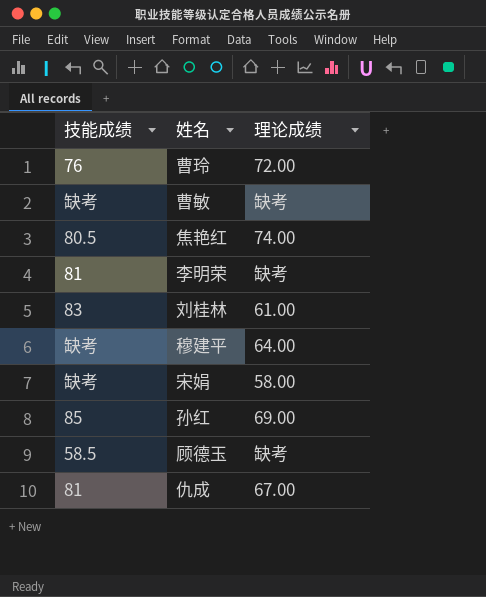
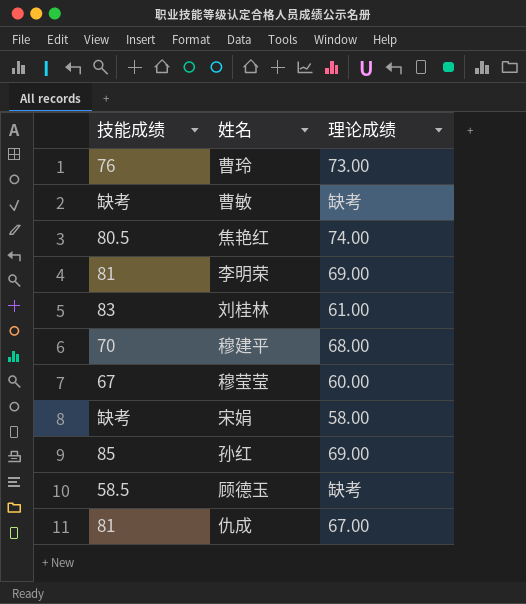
曹玲 | 理论成绩: 72.00 -> 73.00
李明荣 | 理论成绩: 缺考 -> 69.00
穆建平 | 技能成绩: 缺考 -> 70
穆建平 | 理论成绩: 64.00 -> 68.00
row 穆莹莹: none -> 67 | 60.00

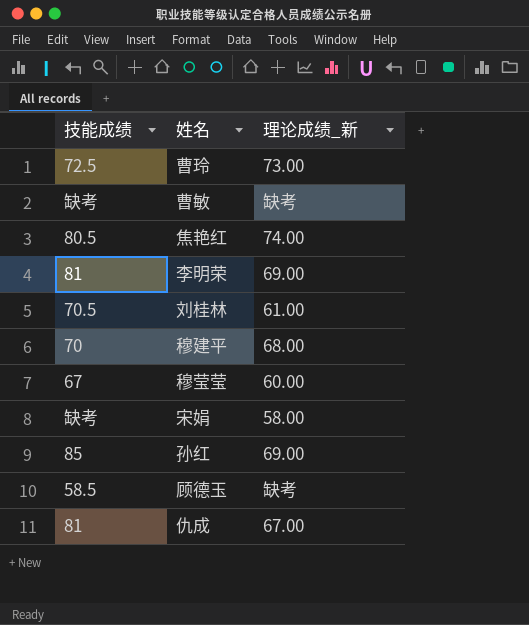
column name: 理论成绩 -> 理论成绩_新
曹玲 | 技能成绩: 76 -> 72.5
刘桂林 | 技能成绩: 83 -> 70.5

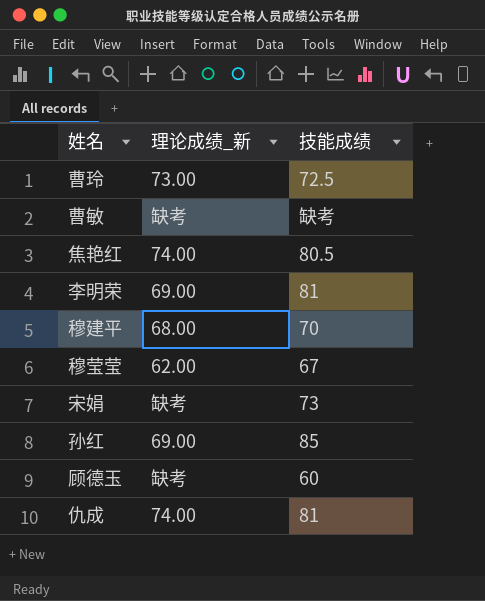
column 技能成绩 | position: 1 -> 3
row 刘桂林: 70.5 | 61.00 -> none
穆莹莹 | 理论成绩_新: 60.00 -> 62.00
宋娟 | 理论成绩_新: 58.00 -> 缺考
宋娟 | 技能成绩: 缺考 -> 73
顾德玉 | 技能成绩: 58.5 -> 60
仇成 | 理论成绩_新: 67.00 -> 74.00

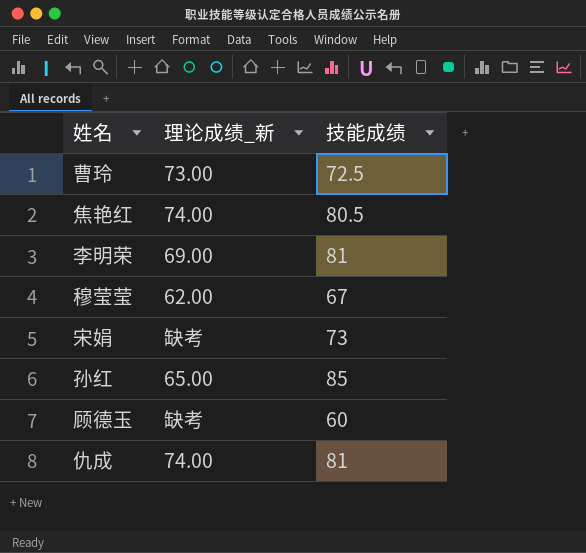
row 曹敏: 缺考 | 缺考 -> none
row 穆建平: 68.00 | 70 -> none
孙红 | 理论成绩_新: 69.00 -> 65.00

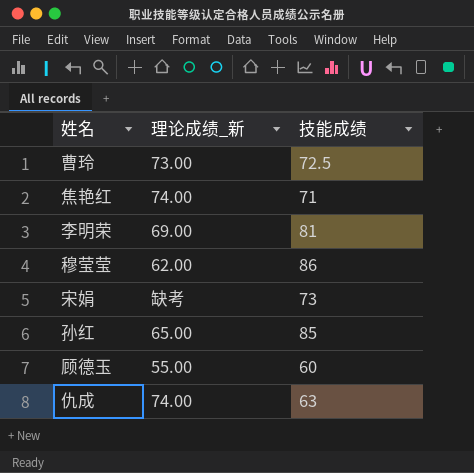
焦艳红 | 技能成绩: 80.5 -> 71
穆莹莹 | 技能成绩: 67 -> 86
顾德玉 | 理论成绩_新: 缺考 -> 55.00
仇成 | 技能成绩: 81 -> 63

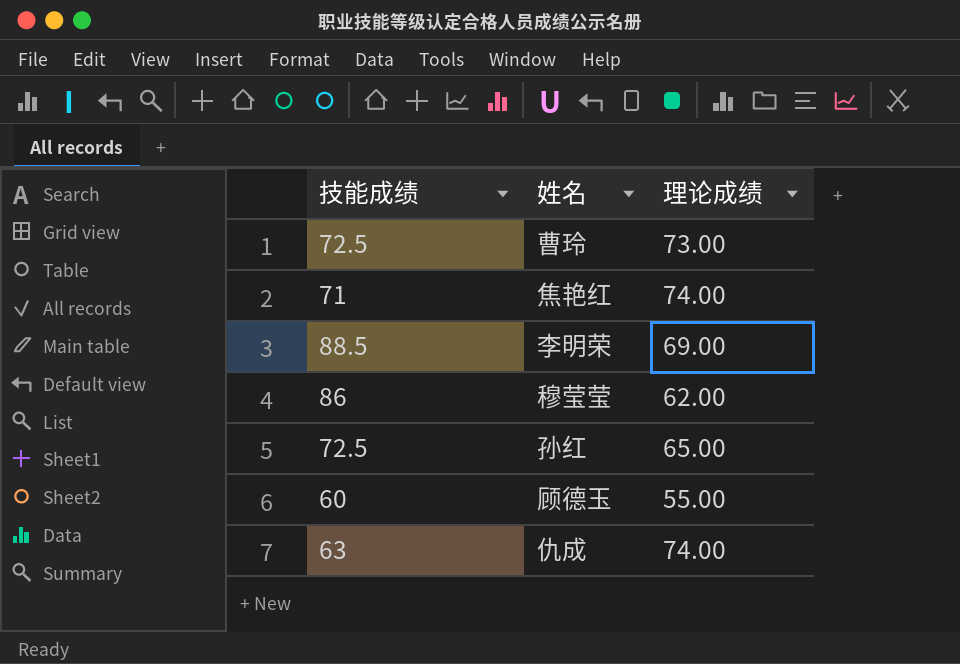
column 技能成绩 | position: 3 -> 1
column name: 理论成绩_新 -> 理论成绩
row 宋娟: 缺考 | 73 -> none
李明荣 | 技能成绩: 81 -> 88.5
孙红 | 技能成绩: 85 -> 72.5

